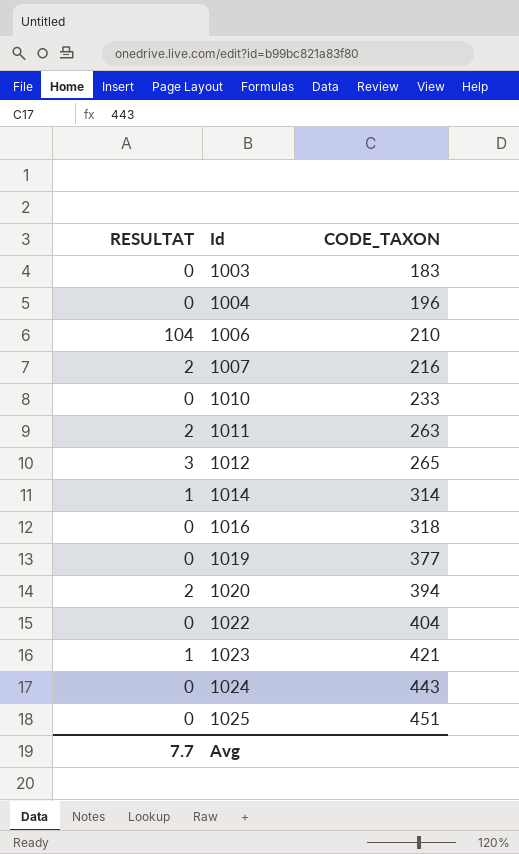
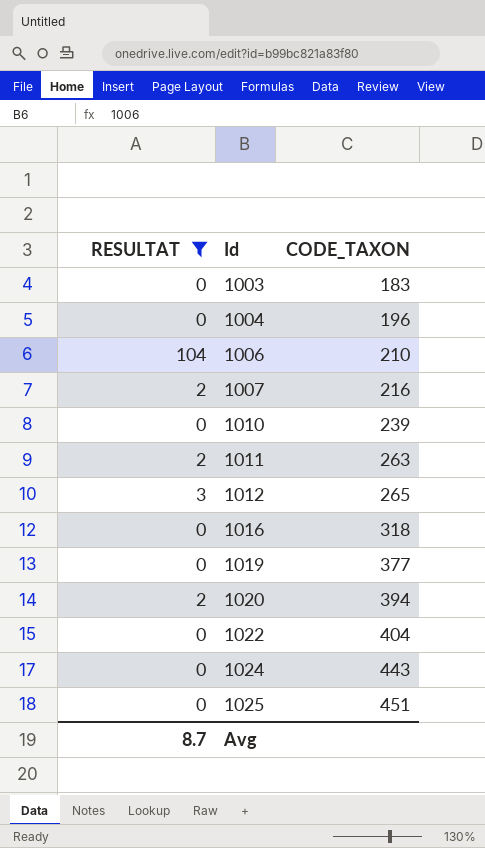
filter: none -> RESULTAT != 1
1010 | CODE_TAXON: 233 -> 239
Avg | RESULTAT: 7.7 -> 8.7

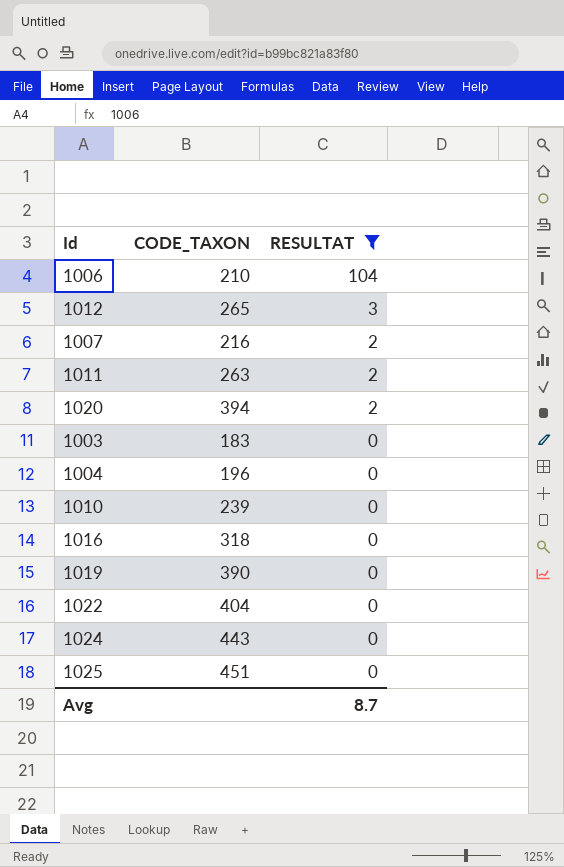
row order: Id ascending -> RESULTAT descending
column RESULTAT | position: 1 -> 3
1019 | CODE_TAXON: 377 -> 390

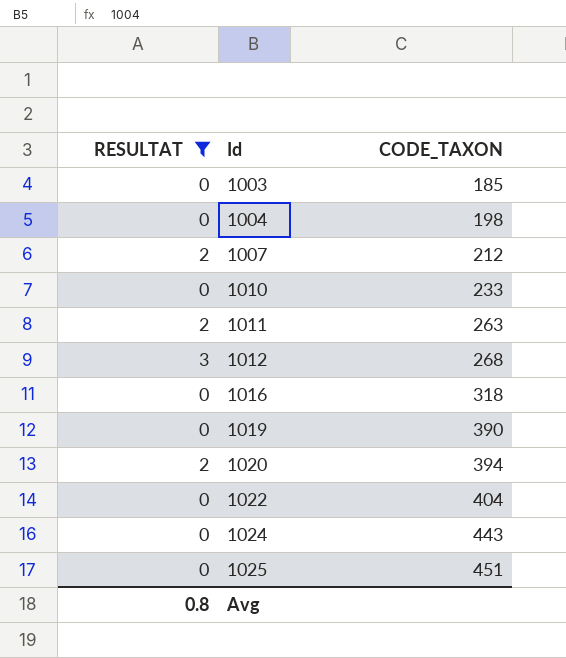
row order: RESULTAT descending -> Id ascending
column RESULTAT | position: 3 -> 1
row 1006: 210 | 104 -> none
1003 | CODE_TAXON: 183 -> 185
1004 | CODE_TAXON: 196 -> 198
1007 | CODE_TAXON: 216 -> 212
1010 | CODE_TAXON: 239 -> 233
1012 | CODE_TAXON: 265 -> 268
Avg | RESULTAT: 8.7 -> 0.8

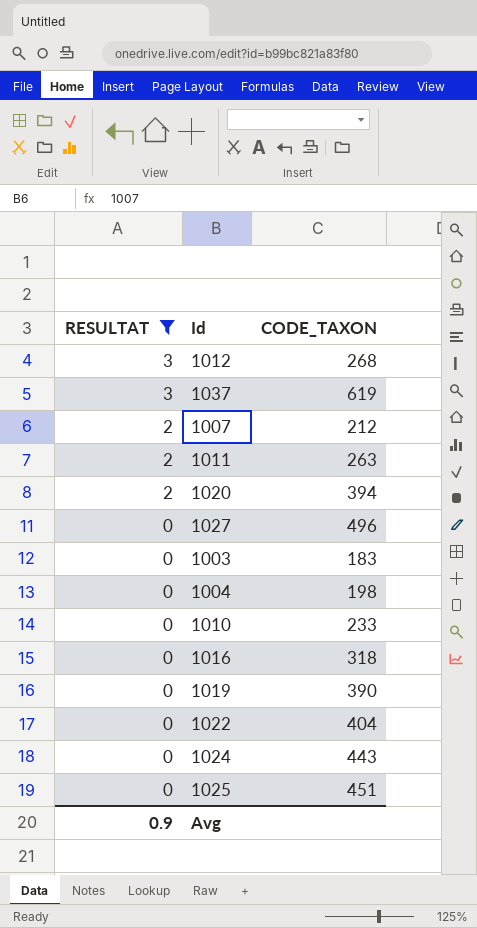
row order: Id ascending -> RESULTAT descending
row 1037: none -> 3 | 619
row 1027: none -> 0 | 496
1003 | CODE_TAXON: 185 -> 183
Avg | RESULTAT: 0.8 -> 0.9

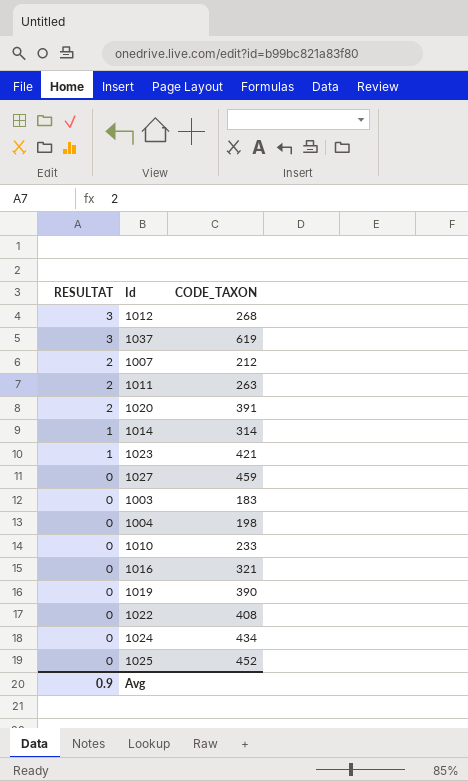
filter: RESULTAT != 1 -> none
1020 | CODE_TAXON: 394 -> 391
1027 | CODE_TAXON: 496 -> 459
1016 | CODE_TAXON: 318 -> 321
1022 | CODE_TAXON: 404 -> 408
1024 | CODE_TAXON: 443 -> 434
1025 | CODE_TAXON: 451 -> 452

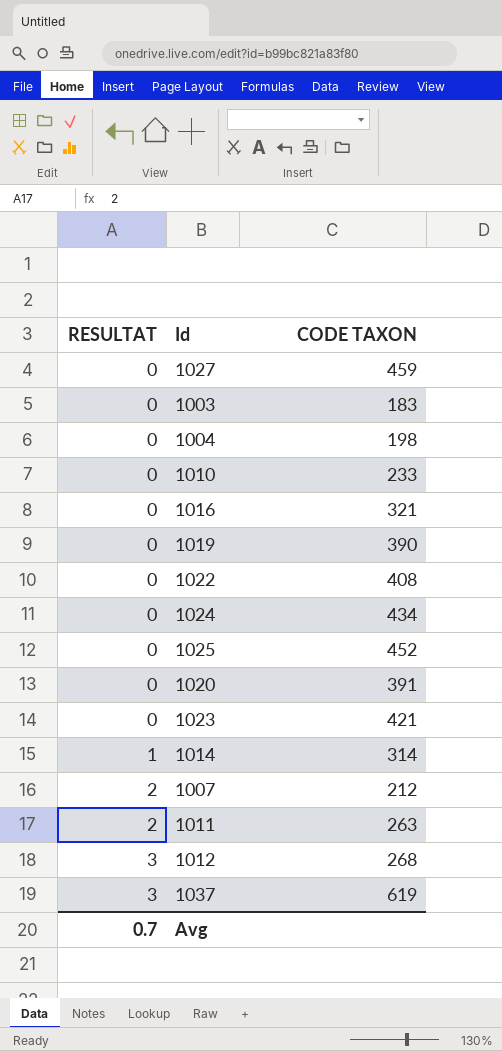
row order: RESULTAT descending -> RESULTAT ascending
column name: CODE_TAXON -> CODE TAXON
1020 | RESULTAT: 2 -> 0
1023 | RESULTAT: 1 -> 0
Avg | RESULTAT: 0.9 -> 0.7

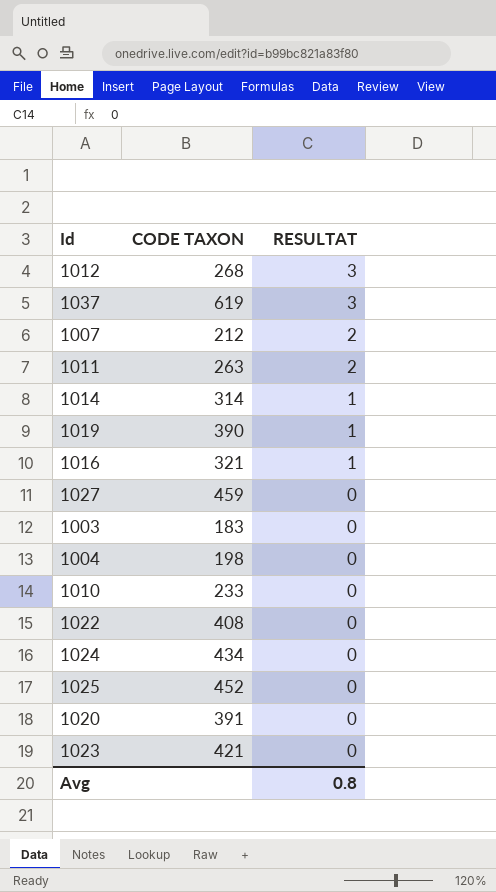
row order: RESULTAT ascending -> RESULTAT descending
column RESULTAT | position: 1 -> 3
1019 | RESULTAT: 0 -> 1
1016 | RESULTAT: 0 -> 1
Avg | RESULTAT: 0.7 -> 0.8

